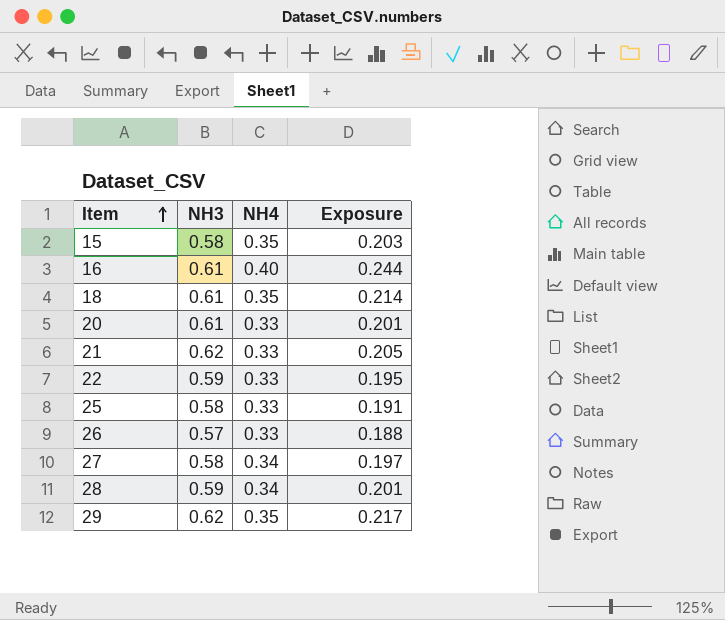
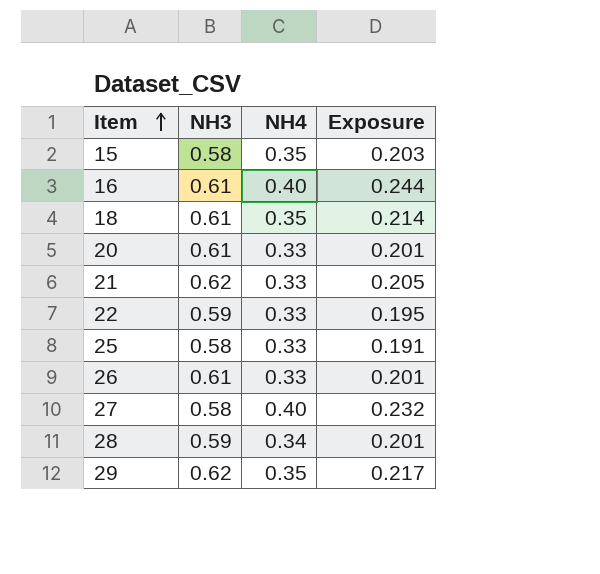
26 | NH3: 0.57 -> 0.61
26 | Exposure: 0.188 -> 0.201
27 | NH4: 0.34 -> 0.40
27 | Exposure: 0.197 -> 0.232

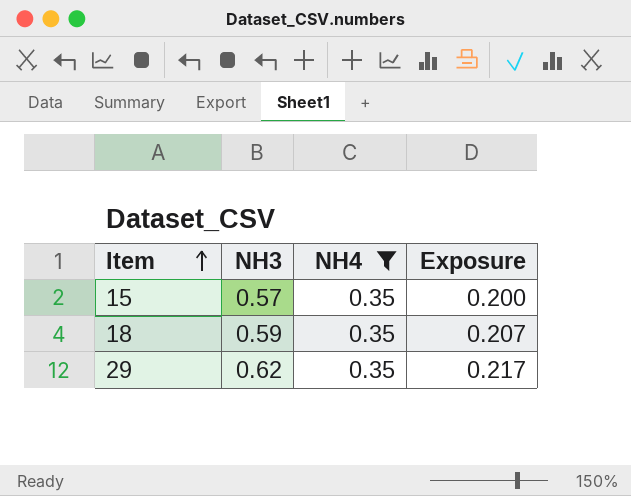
filter: none -> NH4 = 0.35
15 | NH3: 0.58 -> 0.57
15 | Exposure: 0.203 -> 0.200
18 | NH3: 0.61 -> 0.59
18 | Exposure: 0.214 -> 0.207

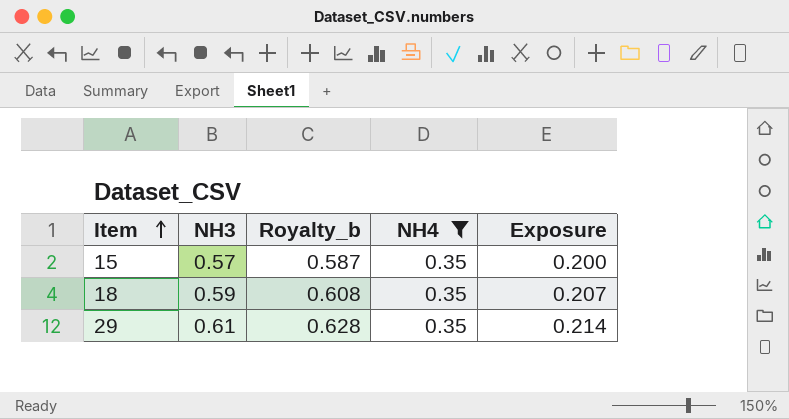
column Royalty_b | formula: none -> [NH3] * 1.03
29 | NH3: 0.62 -> 0.61
29 | Exposure: 0.217 -> 0.214

